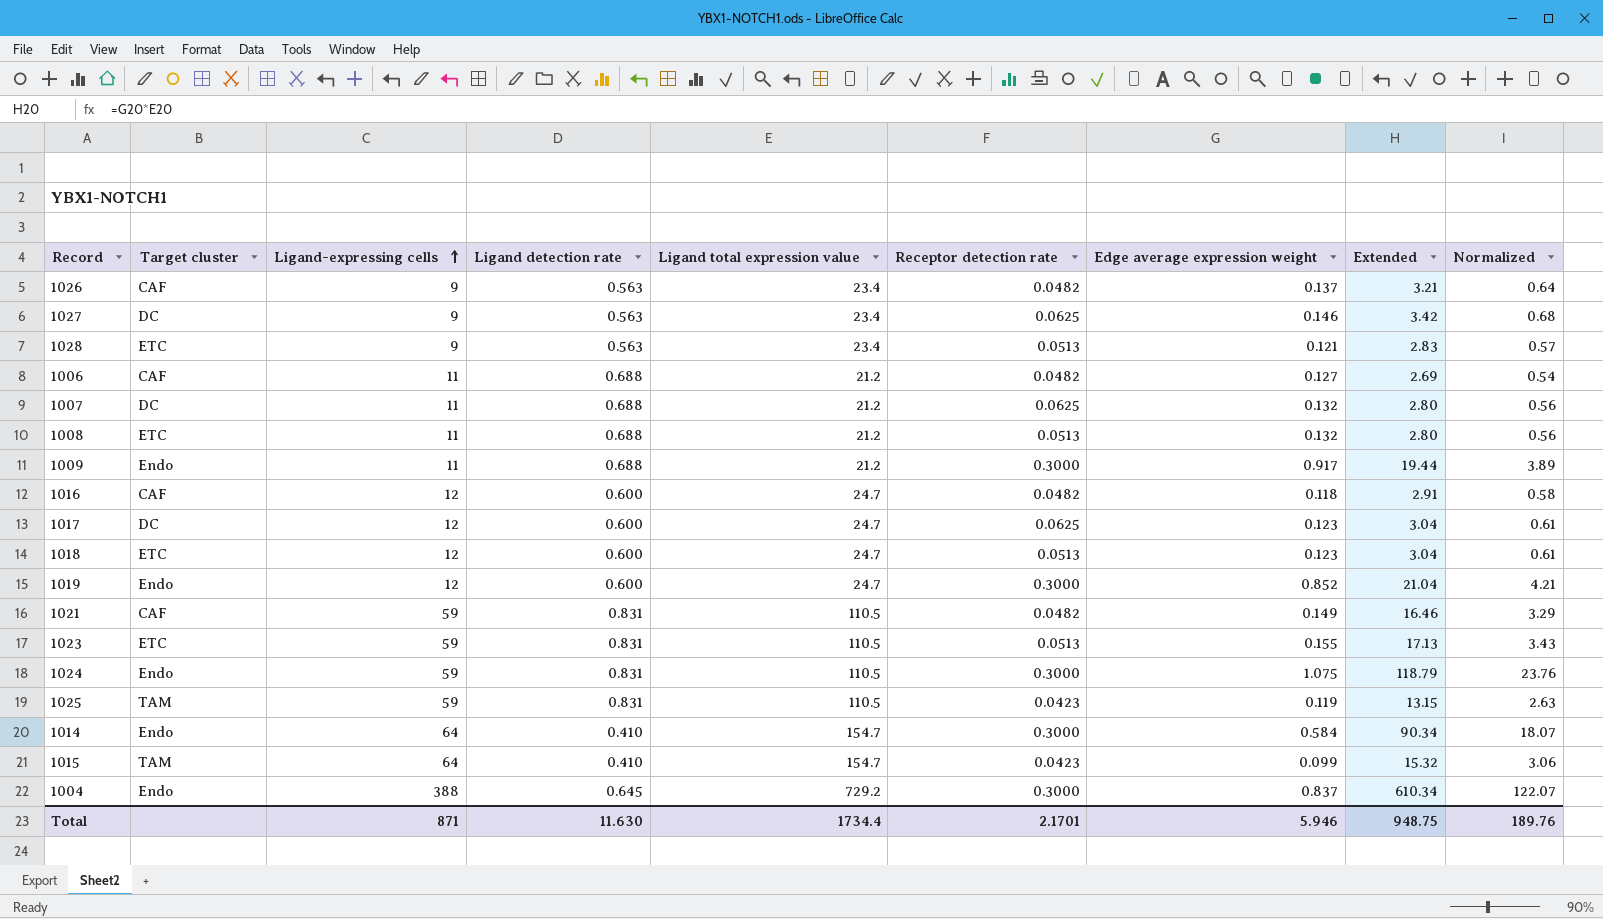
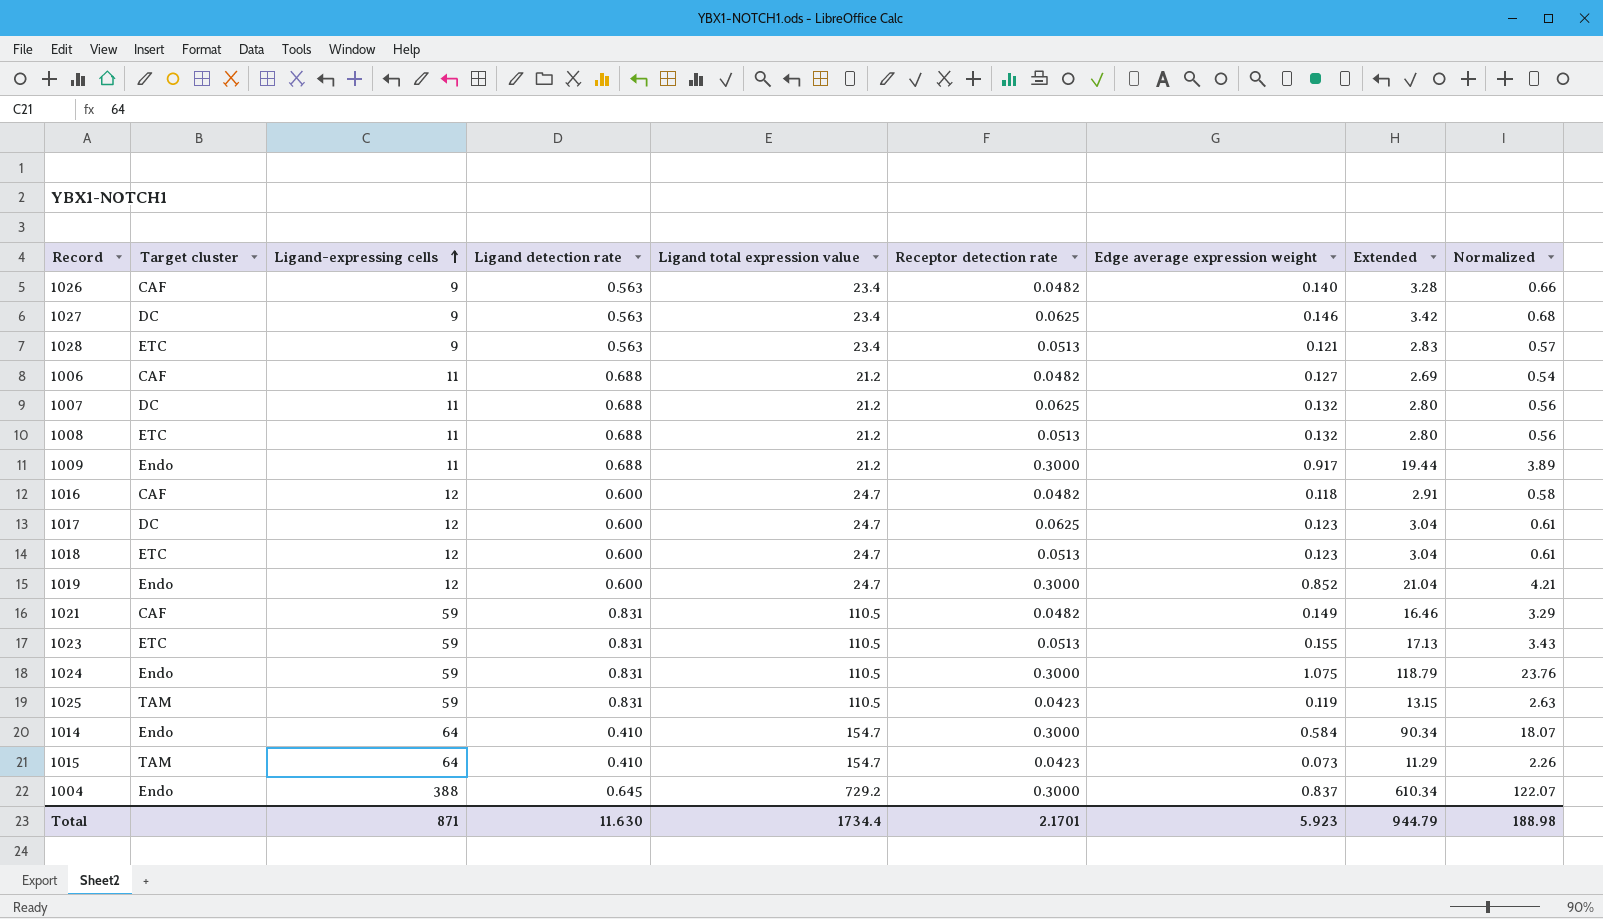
1026 | Edge average expression weight: 0.137 -> 0.140
1026 | Extended: 3.21 -> 3.28
1026 | Normalized: 0.64 -> 0.66
1015 | Edge average expression weight: 0.099 -> 0.073
1015 | Extended: 15.32 -> 11.29
1015 | Normalized: 3.06 -> 2.26
Total | Edge average expression weight: 5.946 -> 5.923
Total | Extended: 948.75 -> 944.79
Total | Normalized: 189.76 -> 188.98

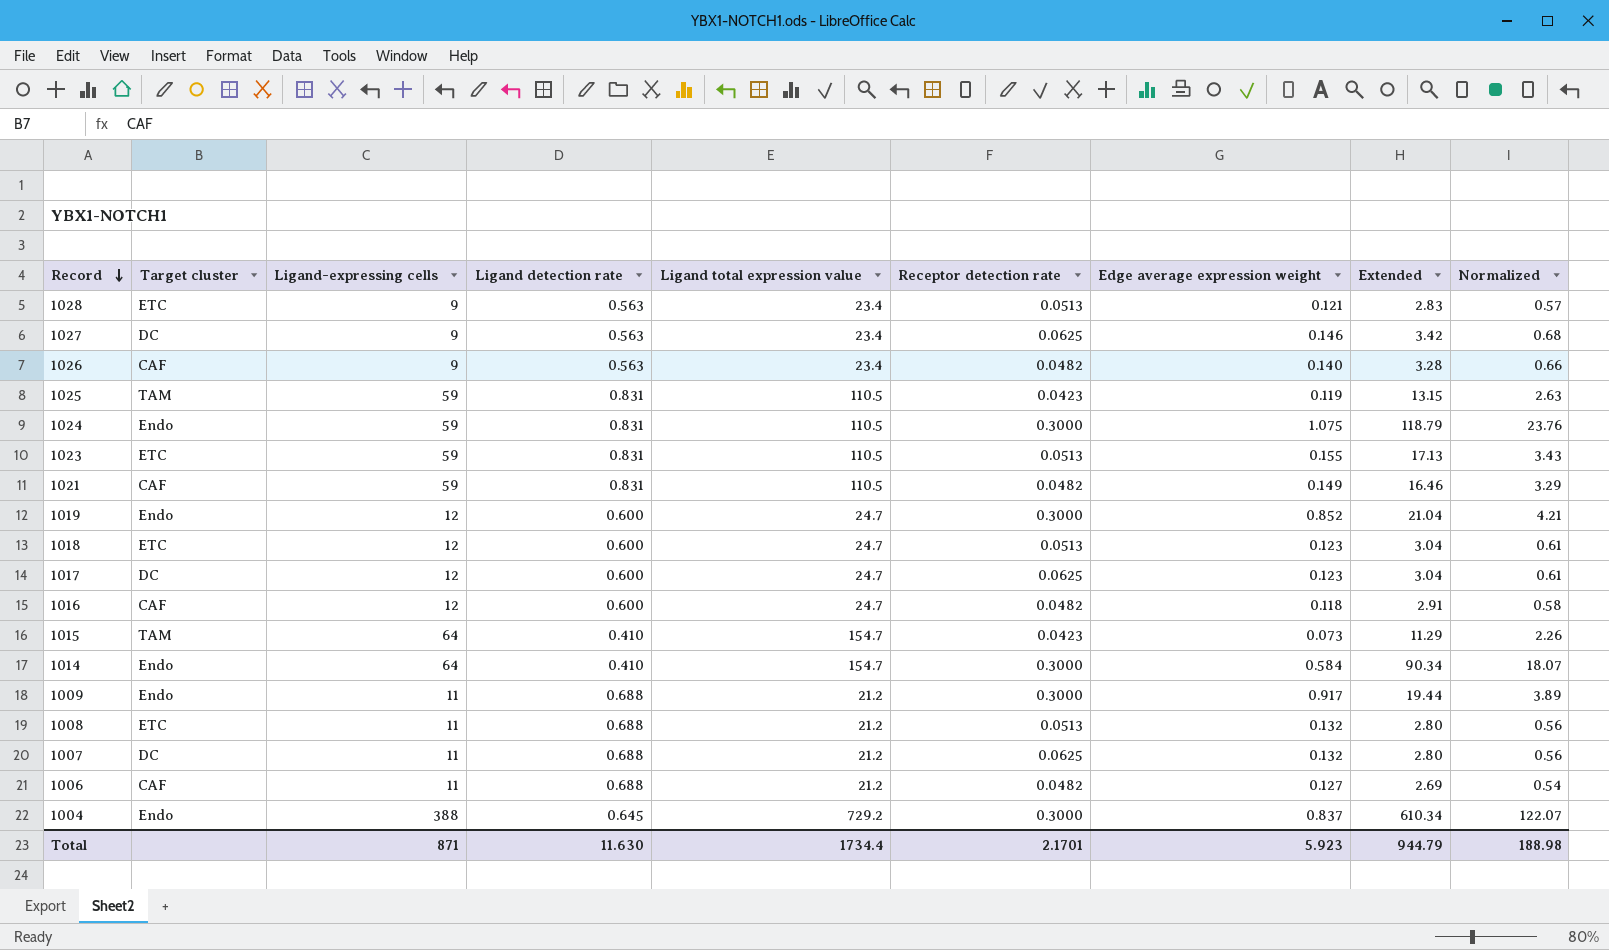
row order: Ligand-expressing cells ascending -> Record descending

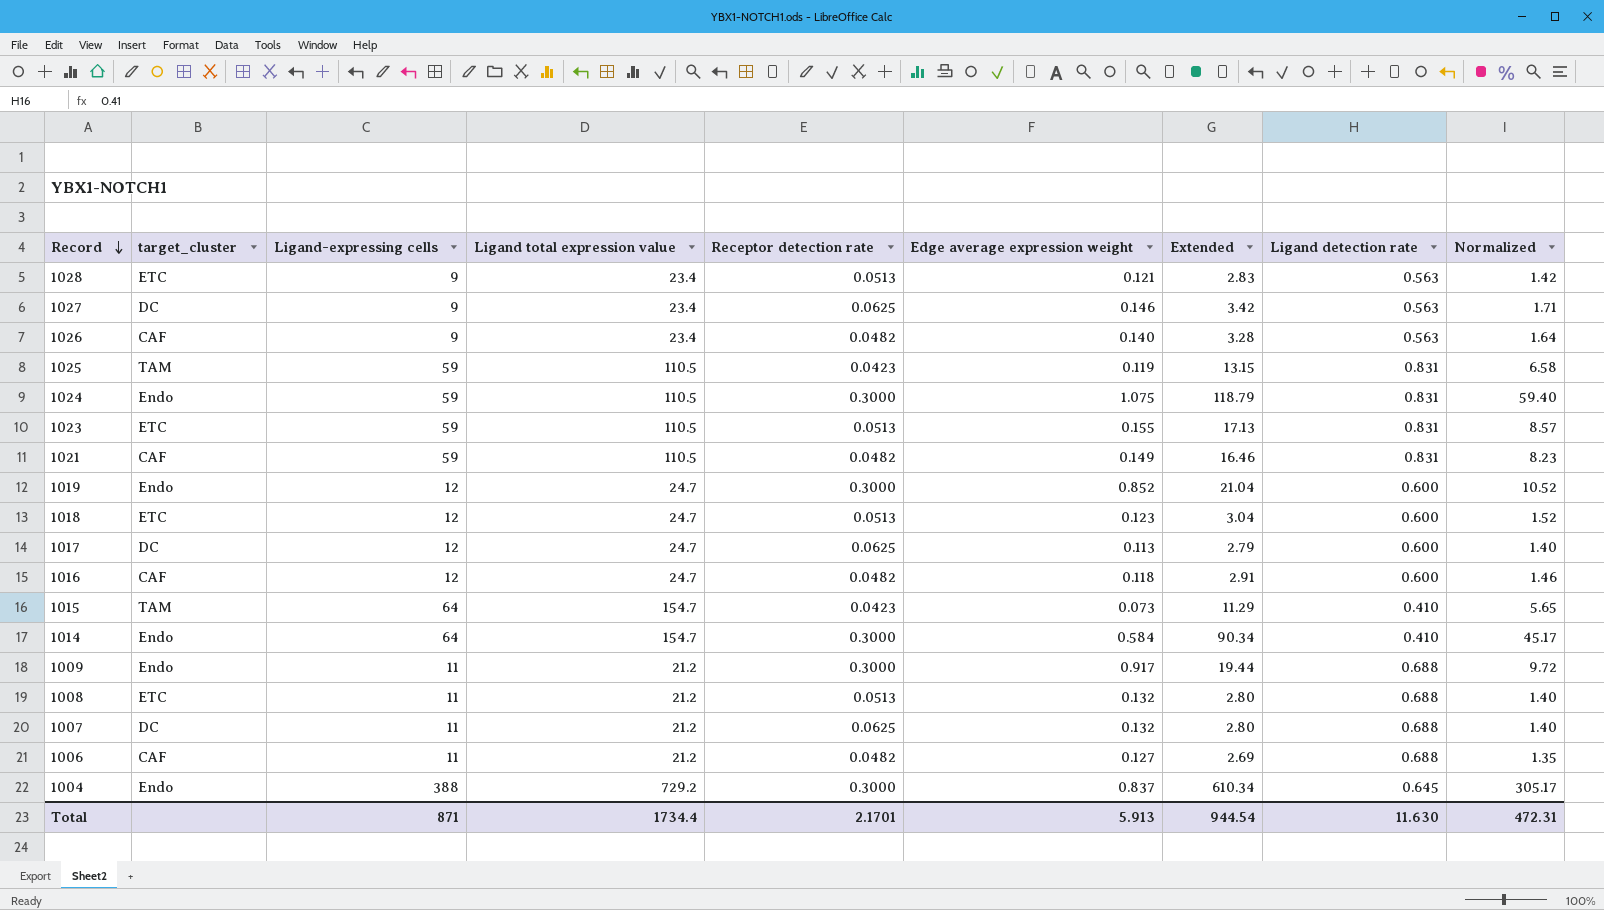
column name: Target cluster -> target_cluster
column Ligand detection rate | position: 4 -> 8
column Normalized | formula: [Extended] * 0.2 -> [Extended] * 0.5
1017 | Edge average expression weight: 0.123 -> 0.113
1017 | Extended: 3.04 -> 2.79
Total | Edge average expression weight: 5.923 -> 5.913
Total | Extended: 944.79 -> 944.54
Total | Normalized: 188.98 -> 472.31

